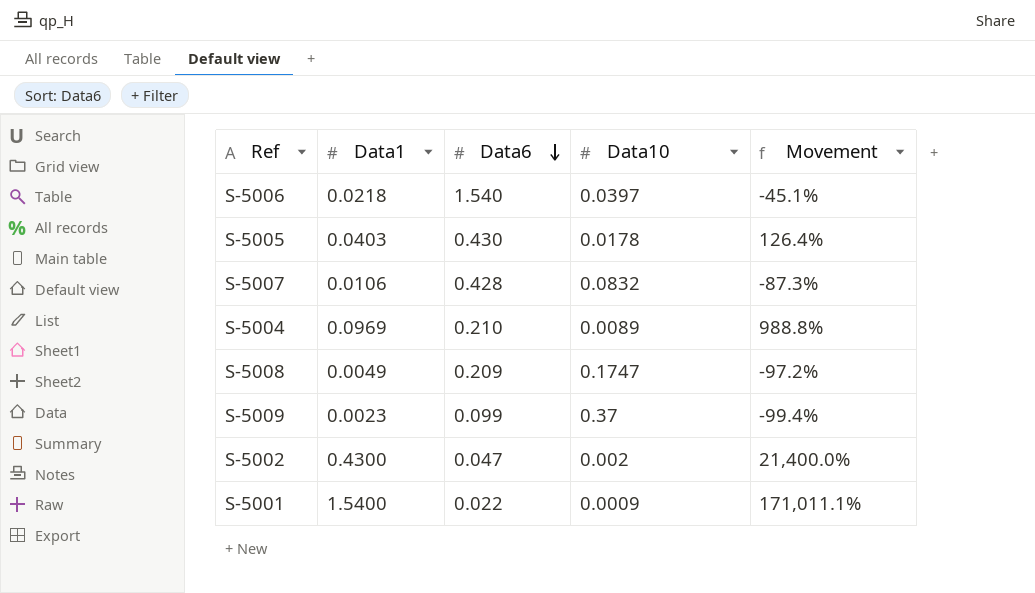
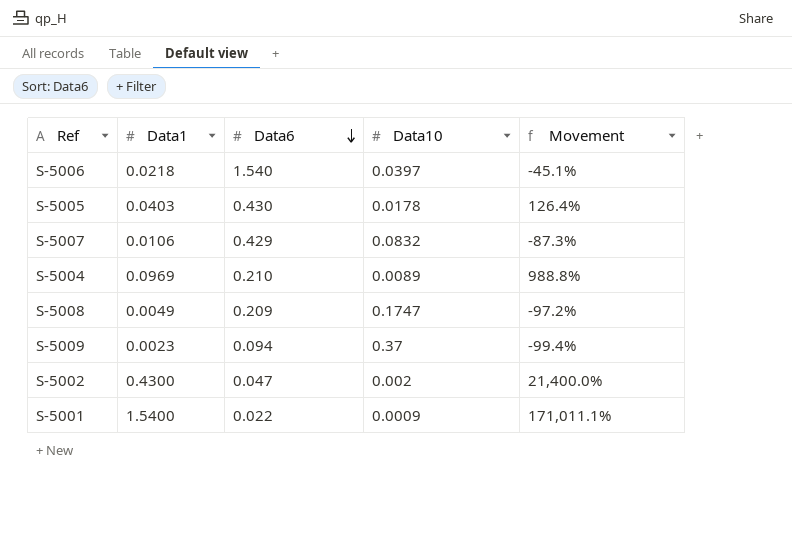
S-5007 | Data6: 0.428 -> 0.429
S-5009 | Data6: 0.099 -> 0.094

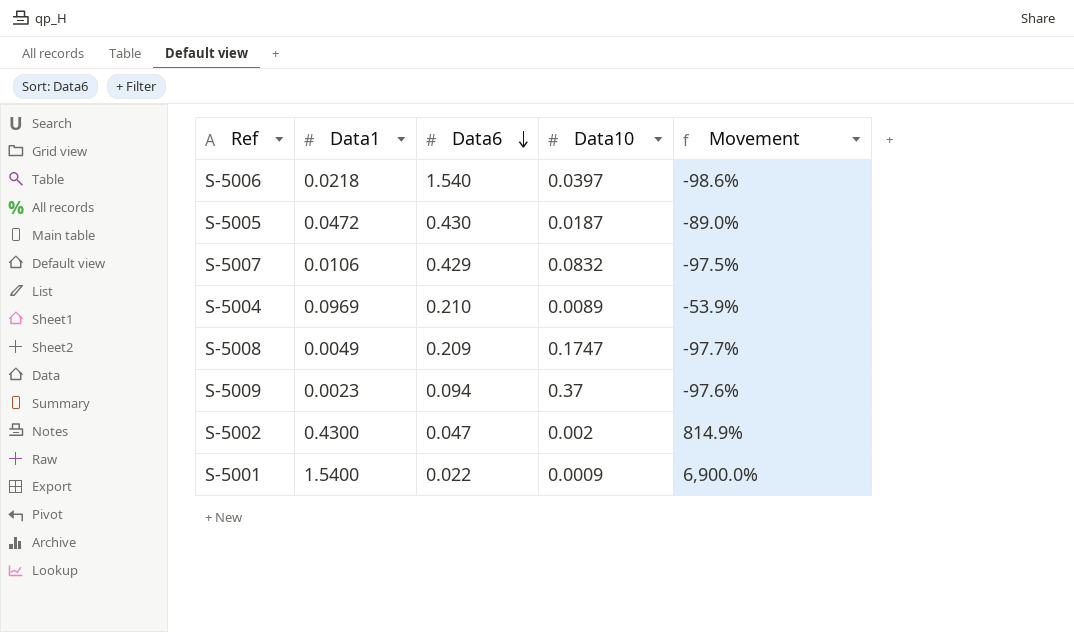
column Movement | formula: ([Data1] - [Data10]) / [Data10] -> ([Data1] - [Data6]) / [Data6]
S-5005 | Data1: 0.0403 -> 0.0472
S-5005 | Data10: 0.0178 -> 0.0187

